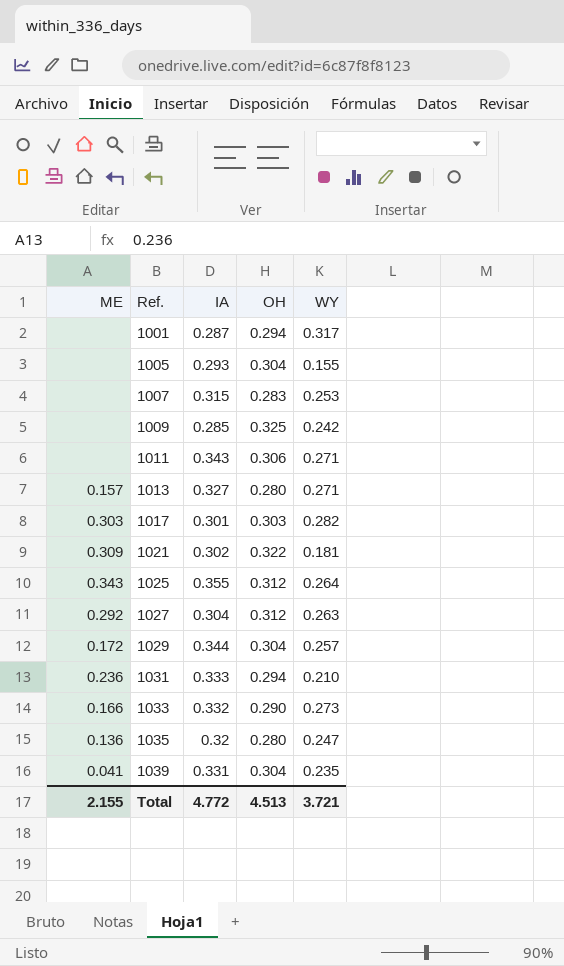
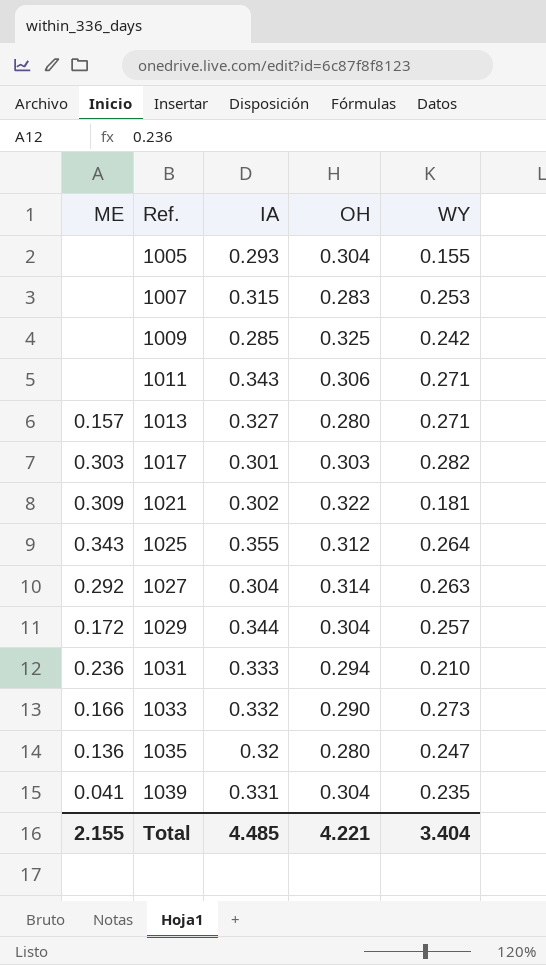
row 1001: none | 0.287 | 0.294 | 0.317 -> none
1027 | OH: 0.312 -> 0.314
Total | IA: 4.772 -> 4.485
Total | OH: 4.513 -> 4.221
Total | WY: 3.721 -> 3.404

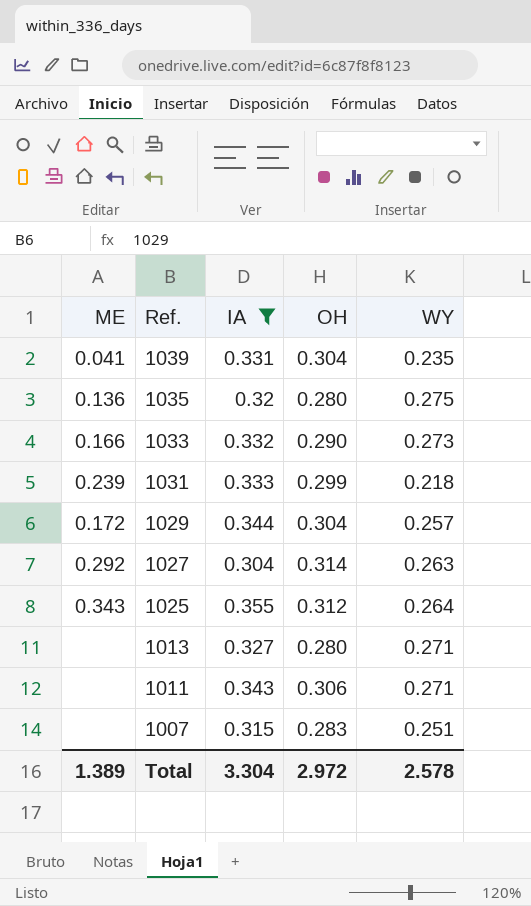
filter: none -> IA >= 0.304
row order: Ref. ascending -> Ref. descending
1035 | WY: 0.247 -> 0.275
1031 | ME: 0.236 -> 0.239
1031 | OH: 0.294 -> 0.299
1031 | WY: 0.210 -> 0.218
1013 | ME: 0.157 -> none
1007 | WY: 0.253 -> 0.251
Total | ME: 2.155 -> 1.389
Total | IA: 4.485 -> 3.304
Total | OH: 4.221 -> 2.972
Total | WY: 3.404 -> 2.578

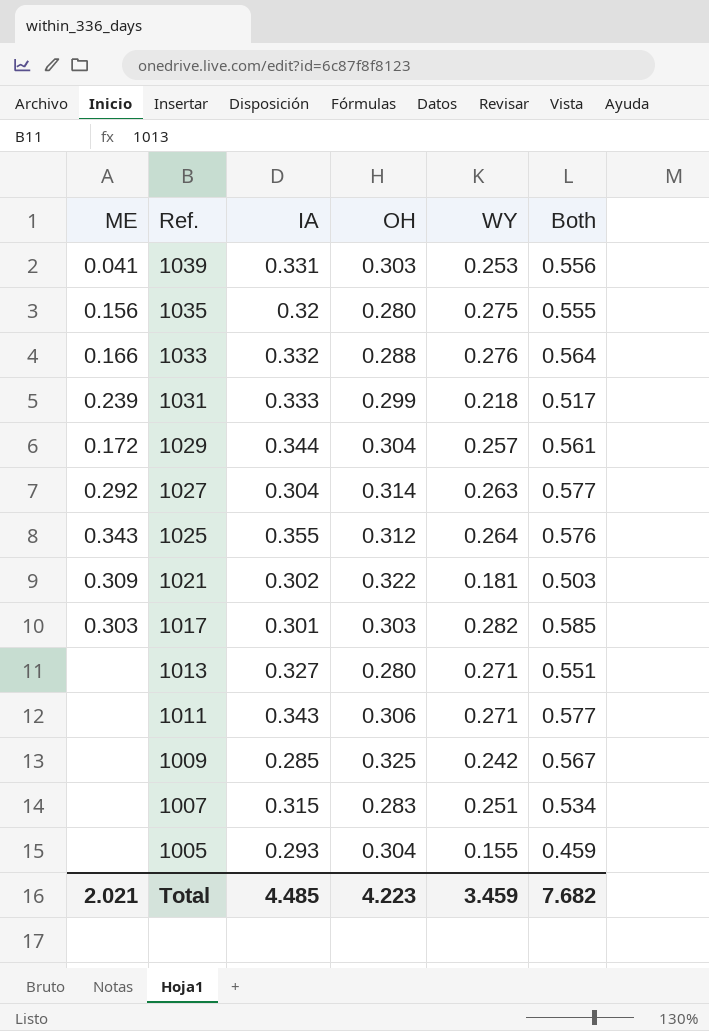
filter: IA >= 0.304 -> none
column Both | formula: none -> [OH] + [WY]
1039 | OH: 0.304 -> 0.303
1039 | WY: 0.235 -> 0.253
1035 | ME: 0.136 -> 0.156
1033 | OH: 0.290 -> 0.288
1033 | WY: 0.273 -> 0.276
Total | ME: 1.389 -> 2.021
Total | IA: 3.304 -> 4.485
Total | OH: 2.972 -> 4.223
Total | WY: 2.578 -> 3.459

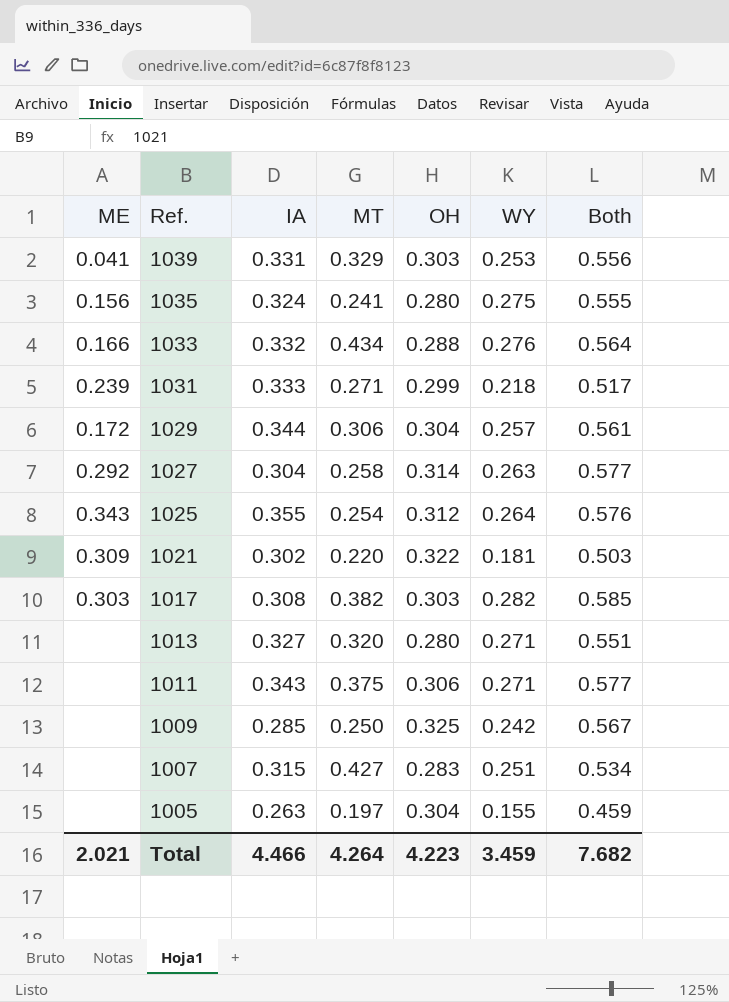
column MT | position: none -> 4
1035 | IA: 0.32 -> 0.324
1017 | IA: 0.301 -> 0.308
1005 | IA: 0.293 -> 0.263
Total | IA: 4.485 -> 4.466

